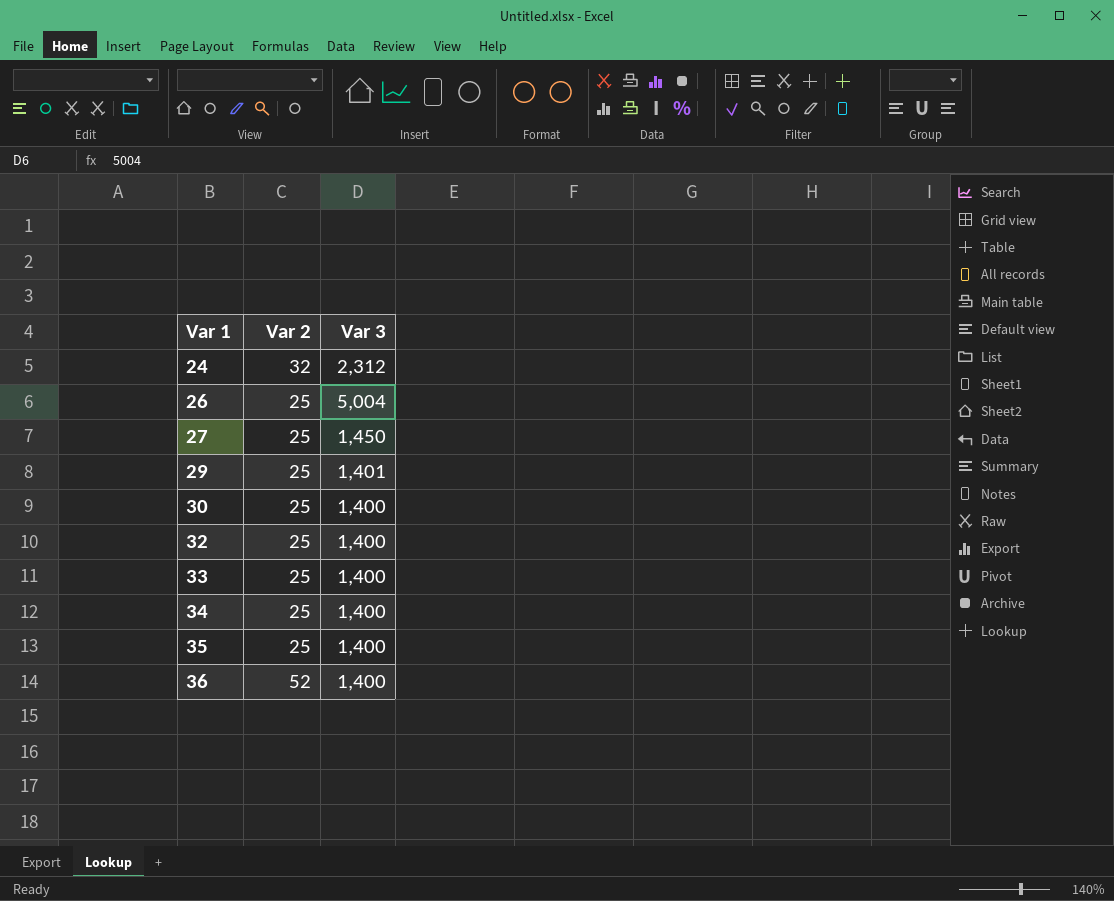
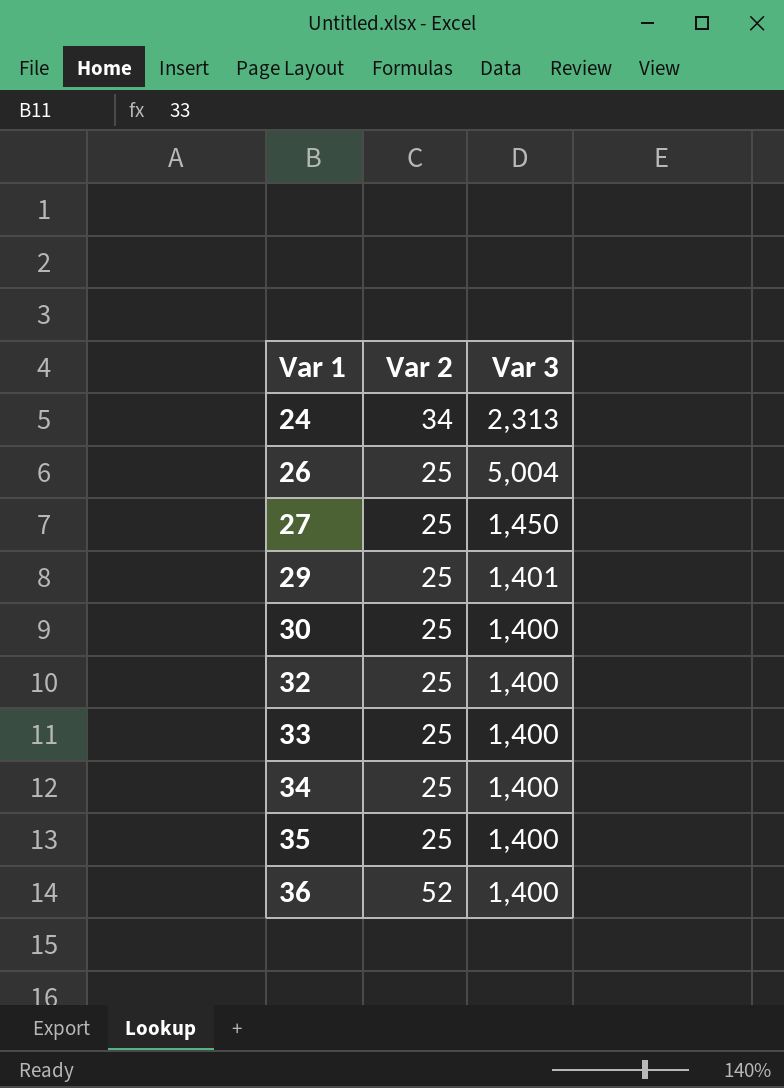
24 | Var 2: 32 -> 34
24 | Var 3: 2,312 -> 2,313

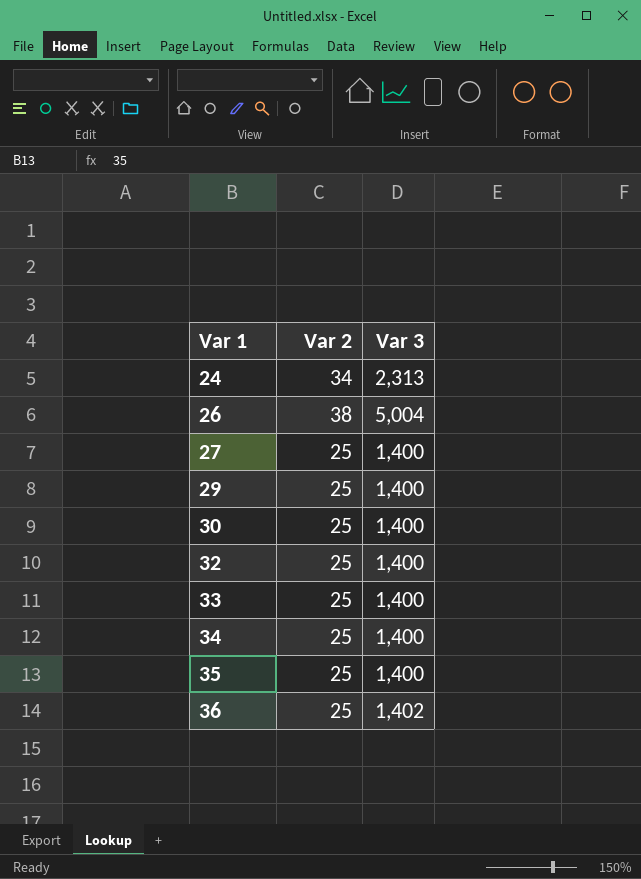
26 | Var 2: 25 -> 38
27 | Var 3: 1,450 -> 1,400
29 | Var 3: 1,401 -> 1,400
36 | Var 2: 52 -> 25
36 | Var 3: 1,400 -> 1,402

